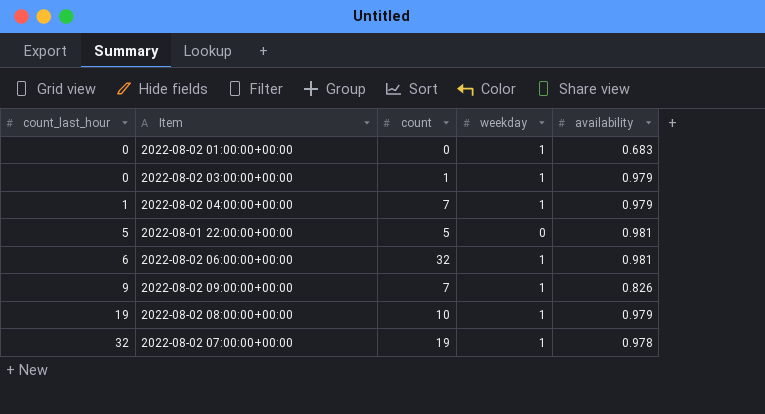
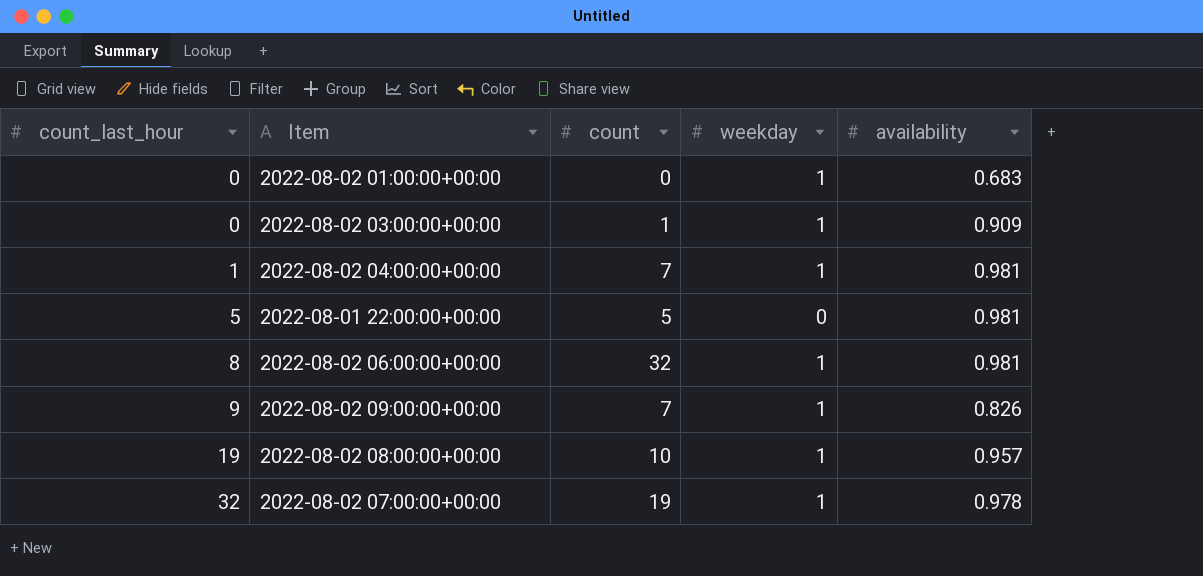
2022-08-02 03:00:00+00:00 | availability: 0.979 -> 0.909
2022-08-02 04:00:00+00:00 | availability: 0.979 -> 0.981
2022-08-02 06:00:00+00:00 | count_last_hour: 6 -> 8
2022-08-02 08:00:00+00:00 | availability: 0.979 -> 0.957

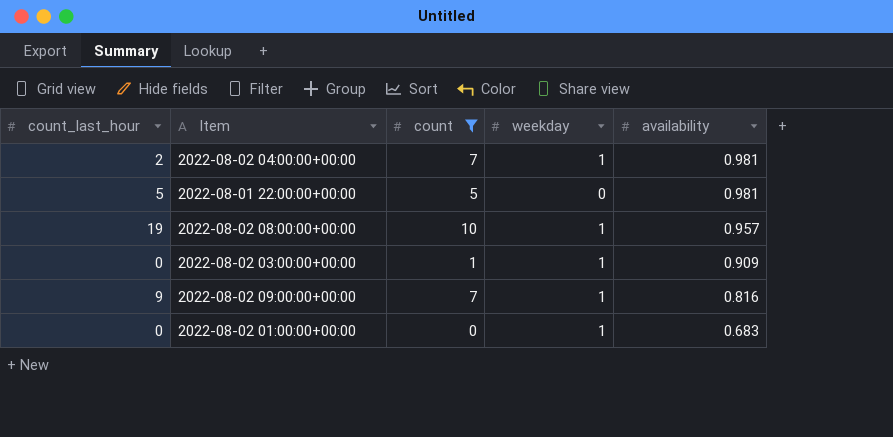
filter: none -> count <= 10
row order: count_last_hour ascending -> availability descending
2022-08-02 04:00:00+00:00 | count_last_hour: 1 -> 2
2022-08-02 09:00:00+00:00 | availability: 0.826 -> 0.816

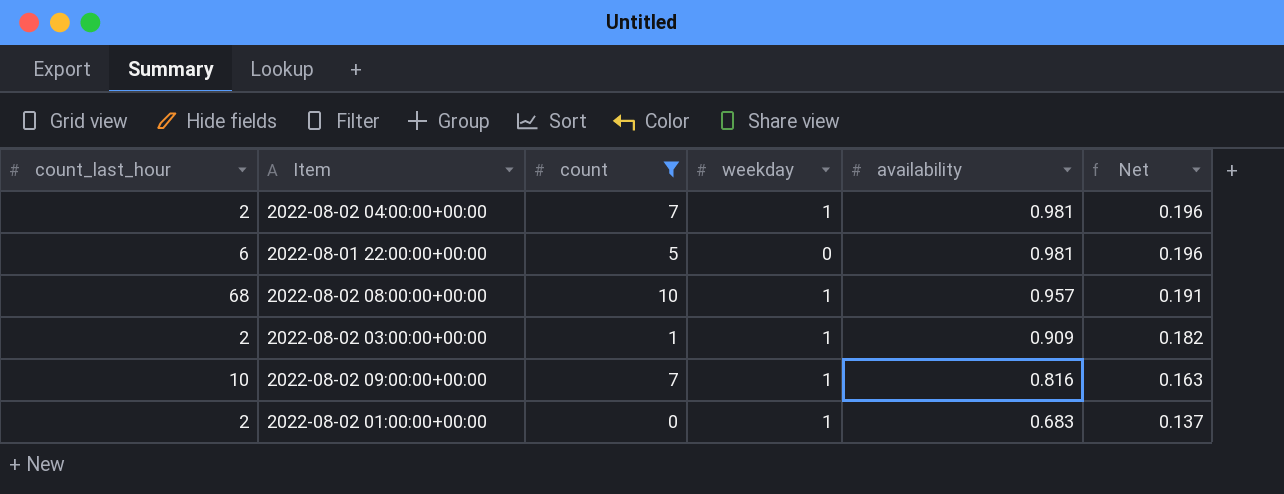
column Net | formula: none -> [availability] * 0.2
2022-08-01 22:00:00+00:00 | count_last_hour: 5 -> 6
2022-08-02 08:00:00+00:00 | count_last_hour: 19 -> 68
2022-08-02 03:00:00+00:00 | count_last_hour: 0 -> 2
2022-08-02 09:00:00+00:00 | count_last_hour: 9 -> 10
2022-08-02 01:00:00+00:00 | count_last_hour: 0 -> 2

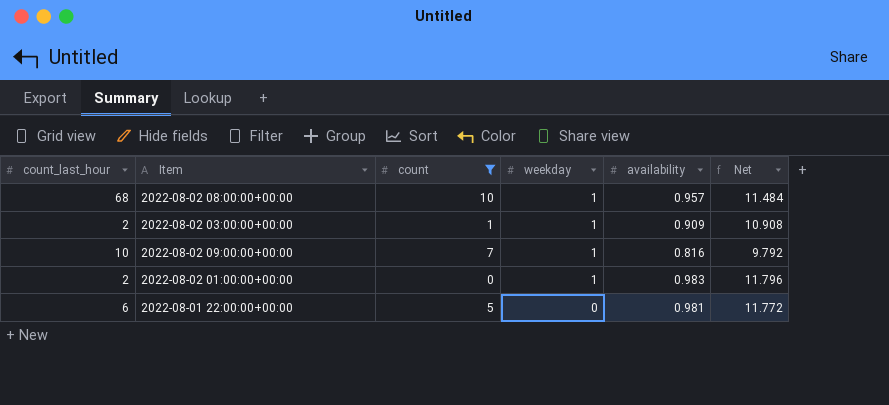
row order: availability descending -> weekday descending
column Net | formula: [availability] * 0.2 -> [availability] * 12
row 2022-08-02 04:00:00+00:00: 2 | 7 | 1 | 0.981 | 0.196 -> none
2022-08-02 01:00:00+00:00 | availability: 0.683 -> 0.983

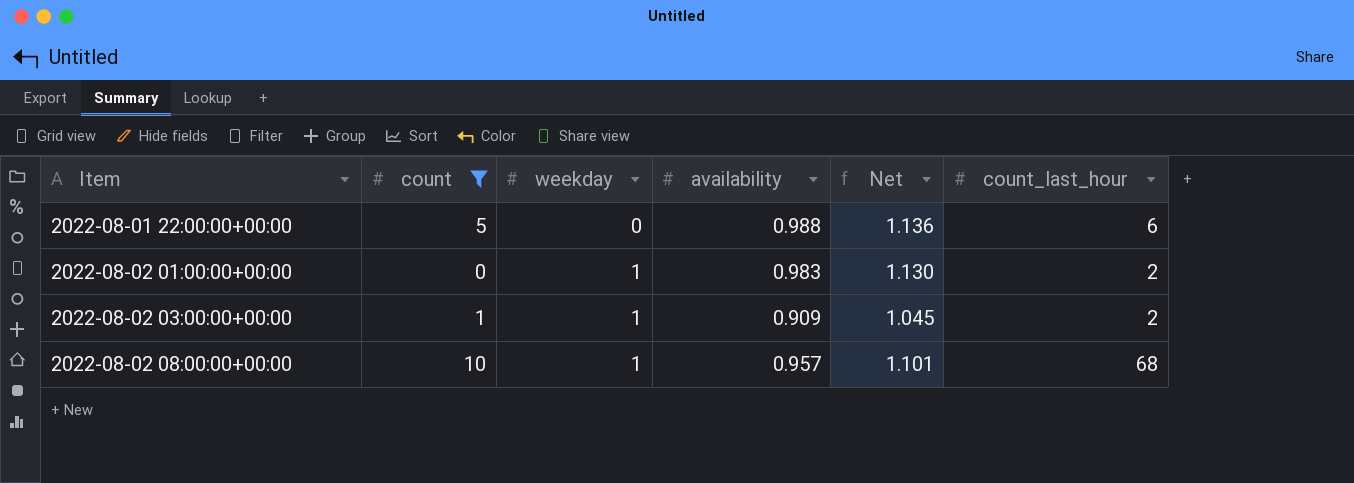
row order: weekday descending -> Item ascending
column Net | formula: [availability] * 12 -> [availability] * 1.15
column count_last_hour | position: 1 -> 6
row 2022-08-02 09:00:00+00:00: 10 | 7 | 1 | 0.816 | 9.792 -> none
2022-08-01 22:00:00+00:00 | availability: 0.981 -> 0.988

